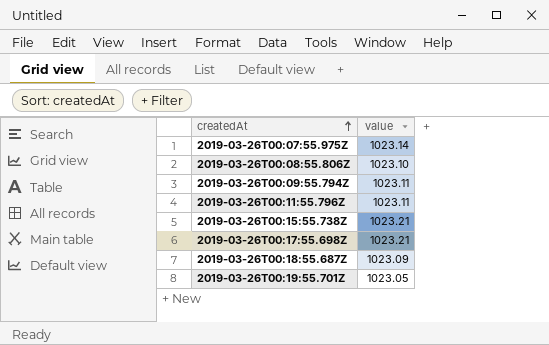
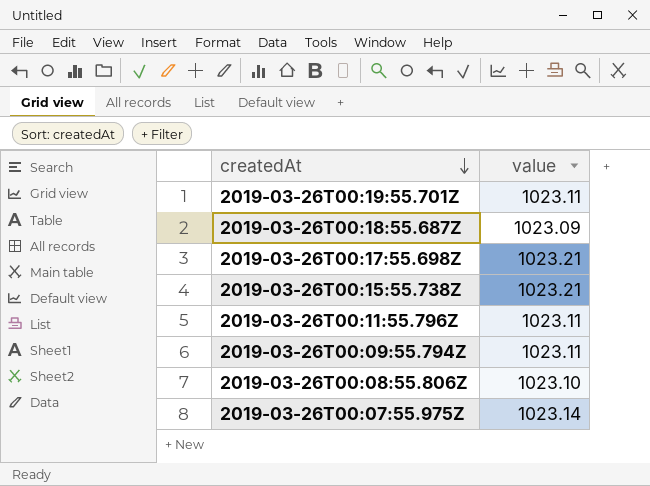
row order: createdAt ascending -> createdAt descending
2019-03-26T00:19:55.701Z | value: 1023.05 -> 1023.11

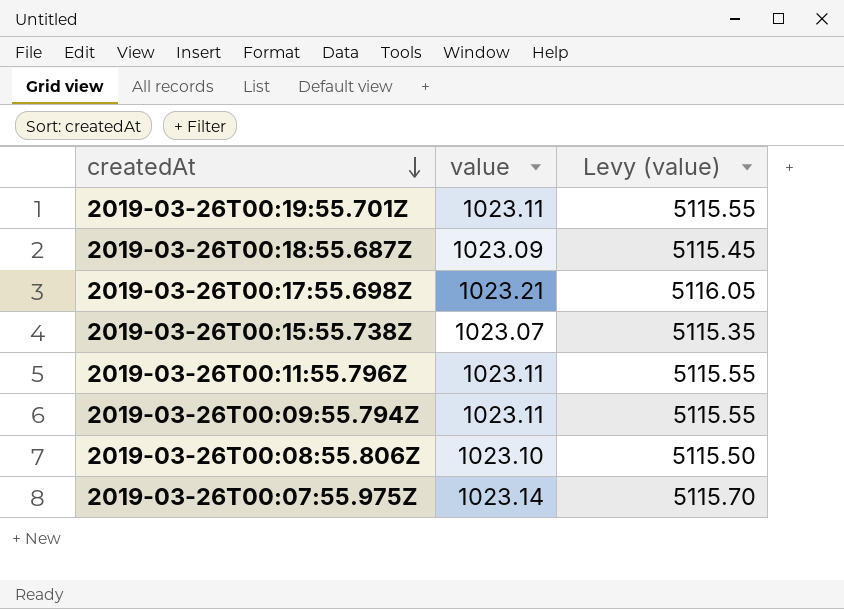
column Levy (value) | formula: none -> [value] * 5
2019-03-26T00:15:55.738Z | value: 1023.21 -> 1023.07

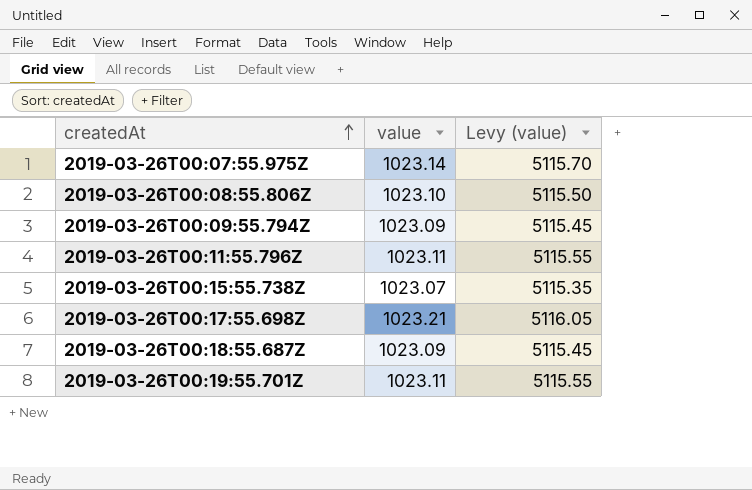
row order: createdAt descending -> createdAt ascending
2019-03-26T00:09:55.794Z | value: 1023.11 -> 1023.09
2019-03-26T00:09:55.794Z | Levy (value): 5115.55 -> 5115.45

